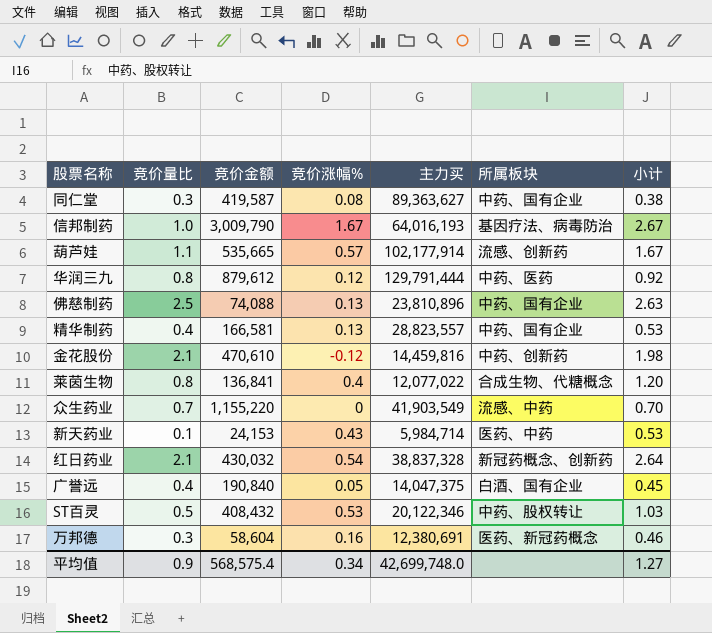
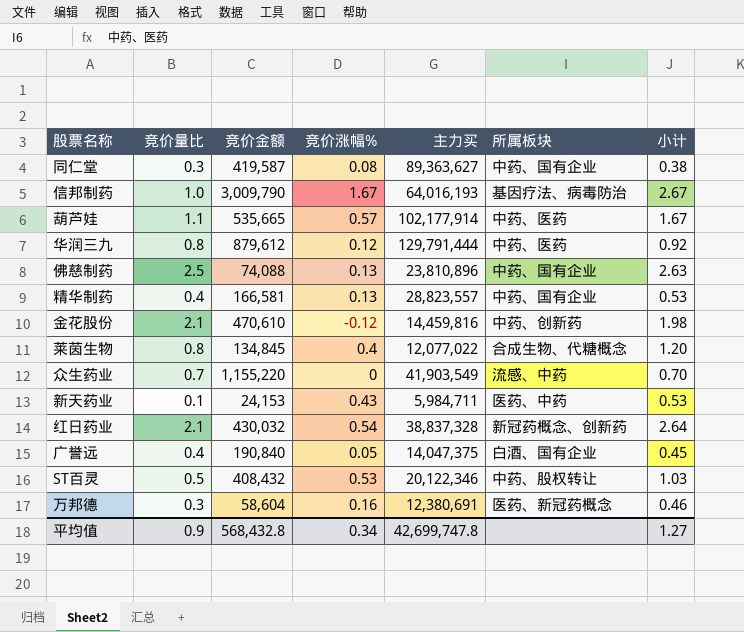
葫芦娃 | 所属板块: 流感、创新药 -> 中药、医药
莱茵生物 | 竞价金额: 136,841 -> 134,845
新天药业 | 主力买: 5,984,714 -> 5,984,711
平均值 | 竞价金额: 568,575.4 -> 568,432.8
平均值 | 主力买: 42,699,748.0 -> 42,699,747.8

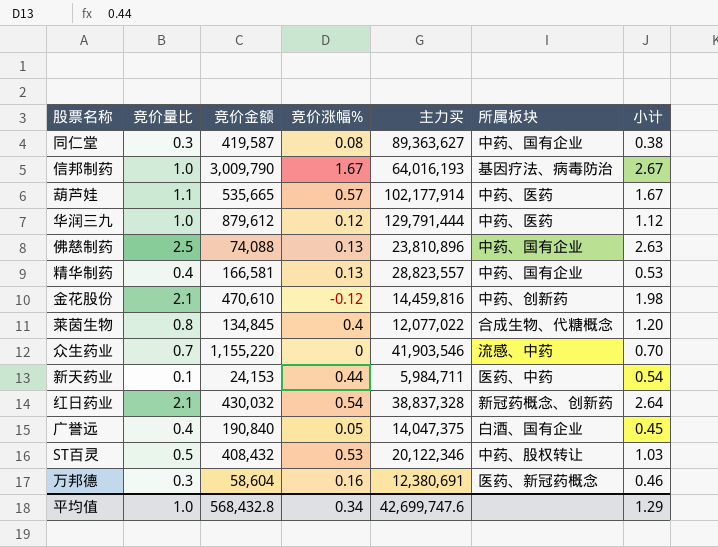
华润三九 | 竞价量比: 0.8 -> 1.0
华润三九 | 小计: 0.92 -> 1.12
众生药业 | 主力买: 41,903,549 -> 41,903,546
新天药业 | 竞价涨幅%: 0.43 -> 0.44
新天药业 | 小计: 0.53 -> 0.54
平均值 | 竞价量比: 0.9 -> 1.0
平均值 | 主力买: 42,699,747.8 -> 42,699,747.6
平均值 | 小计: 1.27 -> 1.29

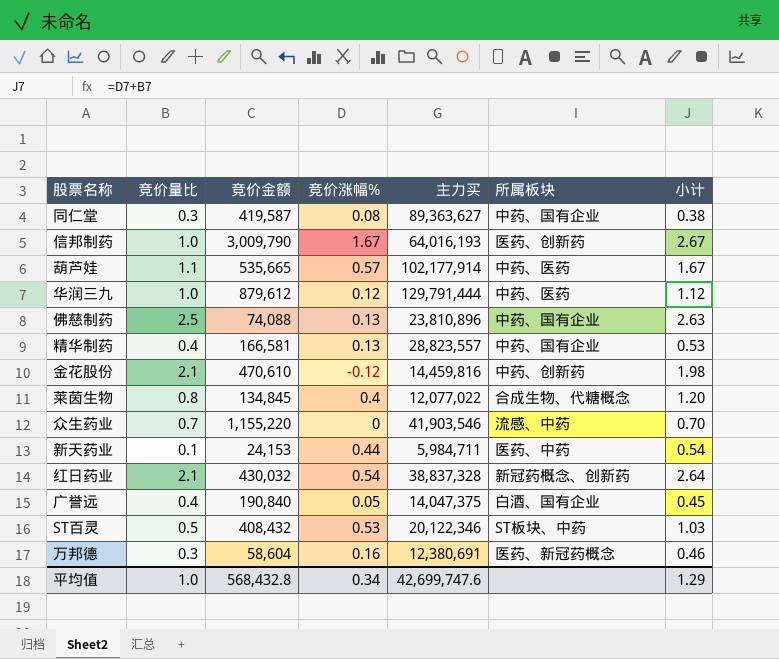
信邦制药 | 所属板块: 基因疗法、病毒防治 -> 医药、创新药
ST百灵 | 所属板块: 中药、股权转让 -> ST板块、中药

